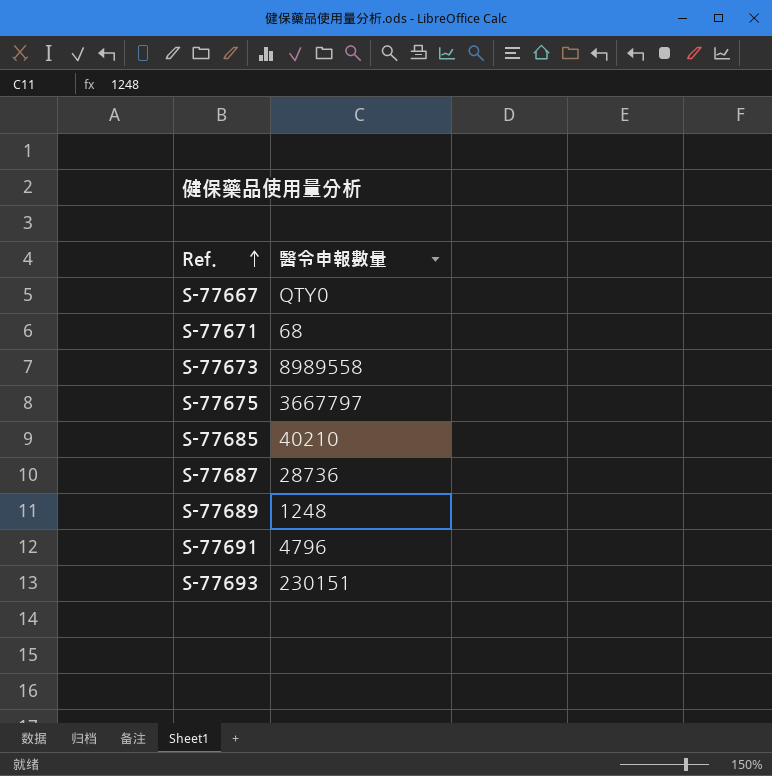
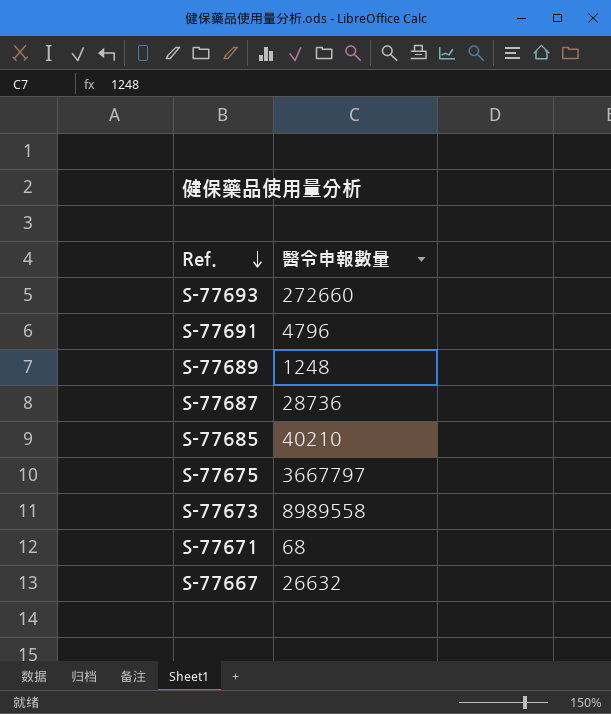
row order: Ref. ascending -> Ref. descending
S-77693 | 醫令申報數量: 230151 -> 272660
S-77667 | 醫令申報數量: QTY0 -> 26632

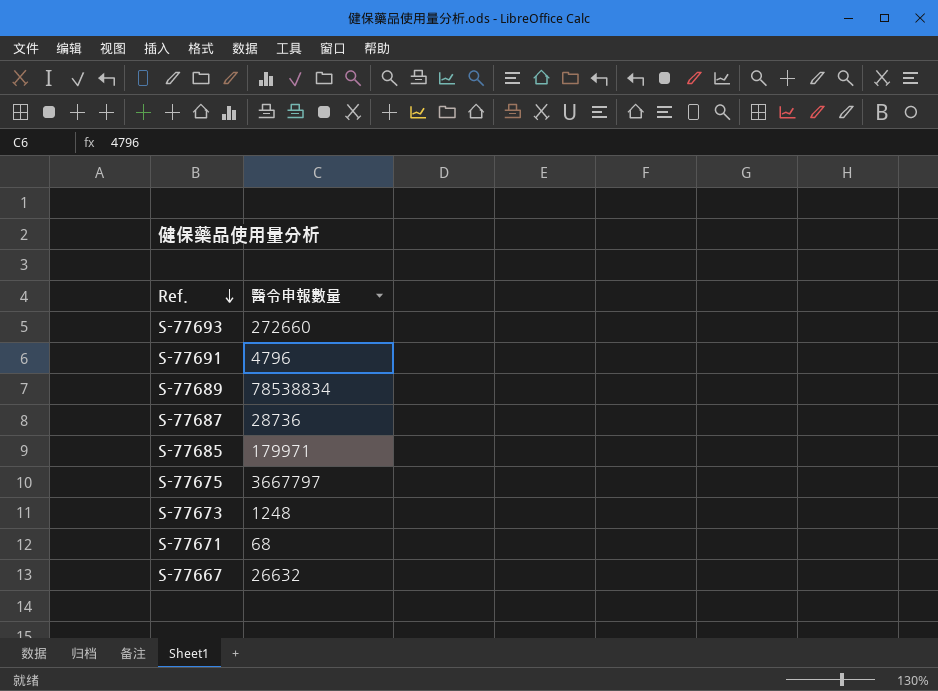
S-77689 | 醫令申報數量: 1248 -> 78538834
S-77685 | 醫令申報數量: 40210 -> 179971
S-77673 | 醫令申報數量: 8989558 -> 1248

